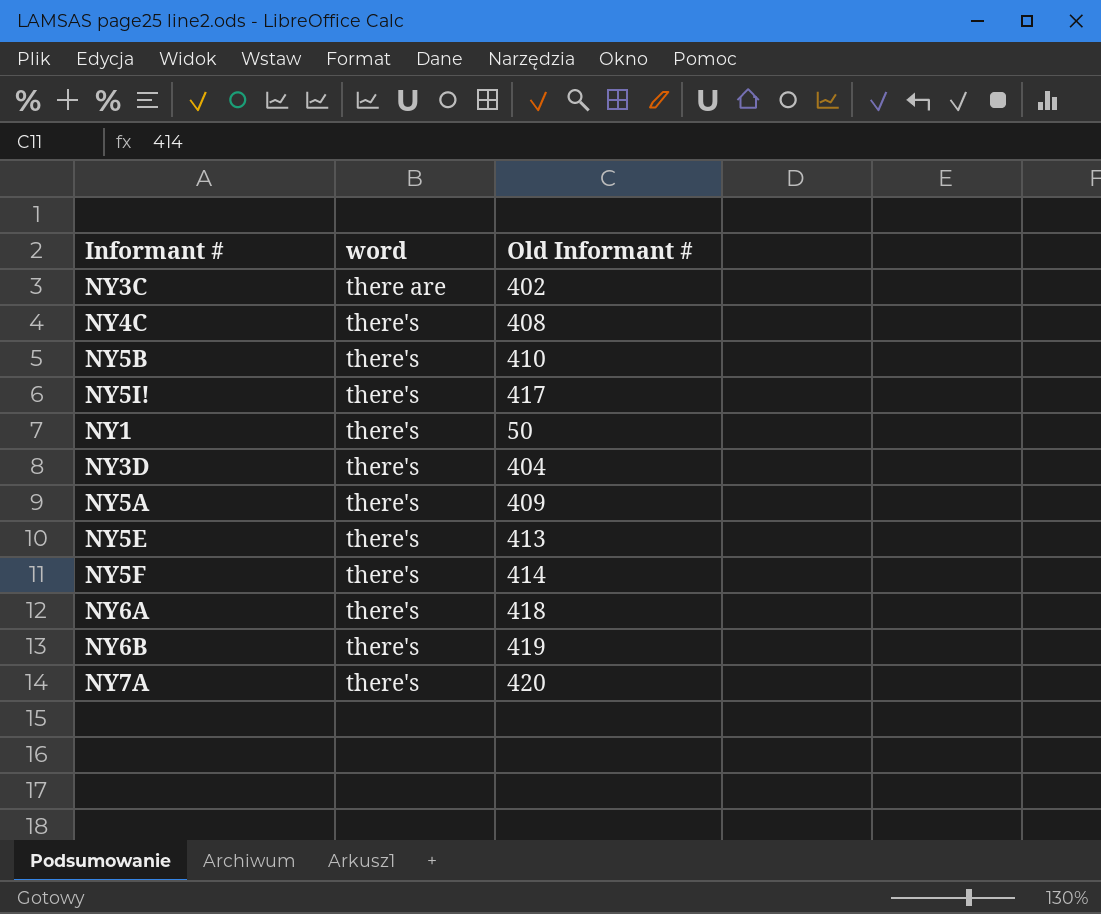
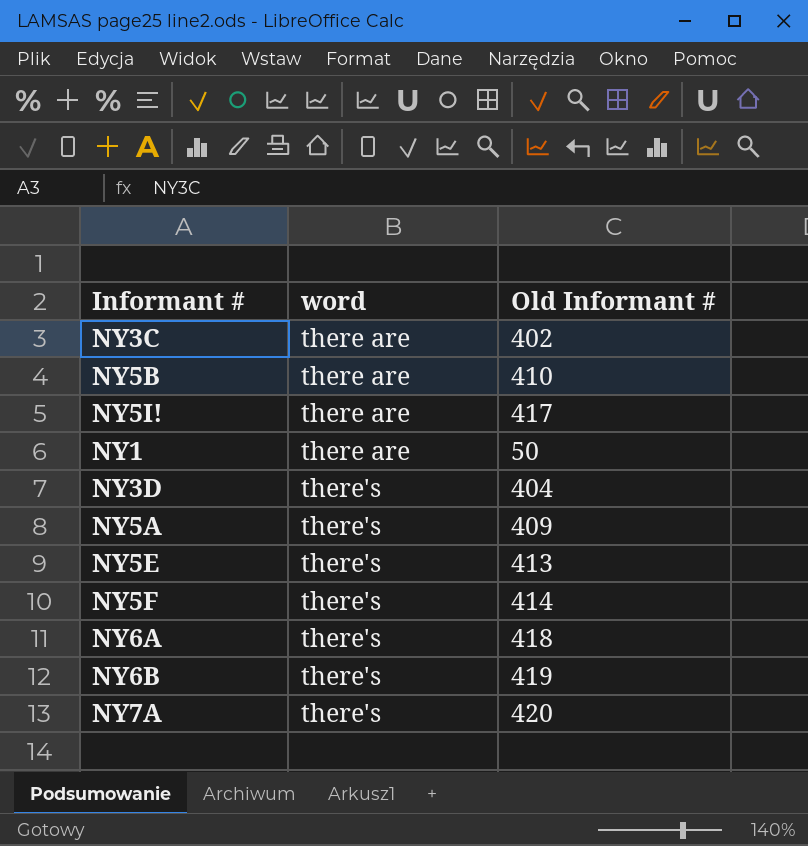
row NY4C: there's | 408 -> none
NY5B | word: there's -> there are
NY5I! | word: there's -> there are
NY1 | word: there's -> there are

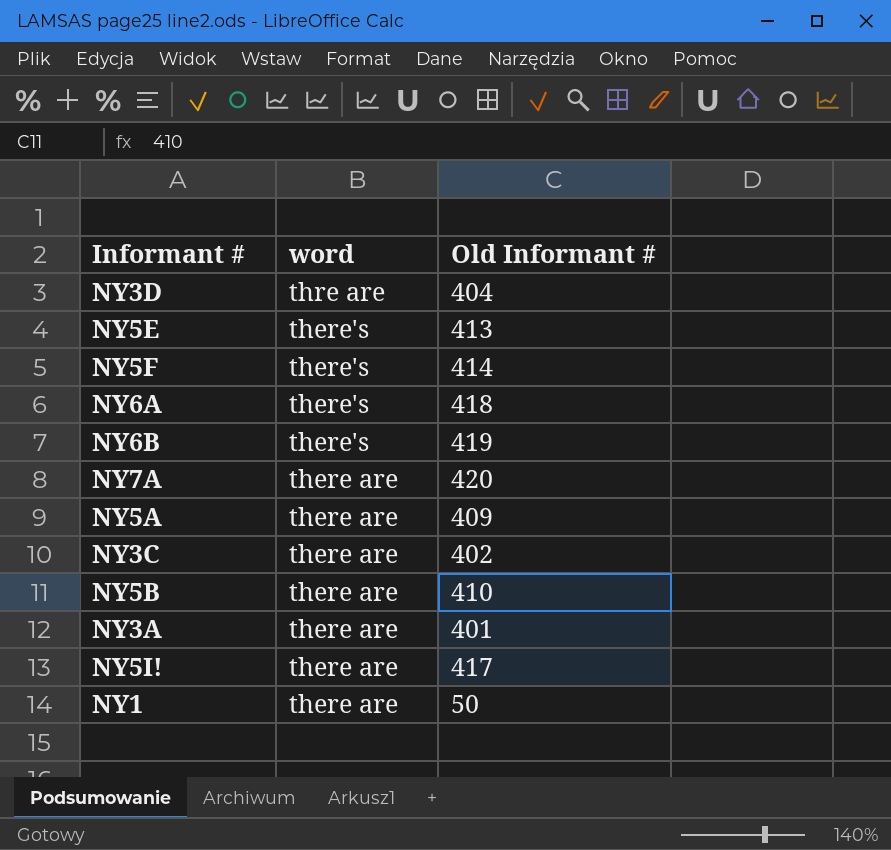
row order: word ascending -> word descending
NY3D | word: there's -> thre are
NY7A | word: there's -> there are
NY5A | word: there's -> there are
row NY3A: none -> there are | 401

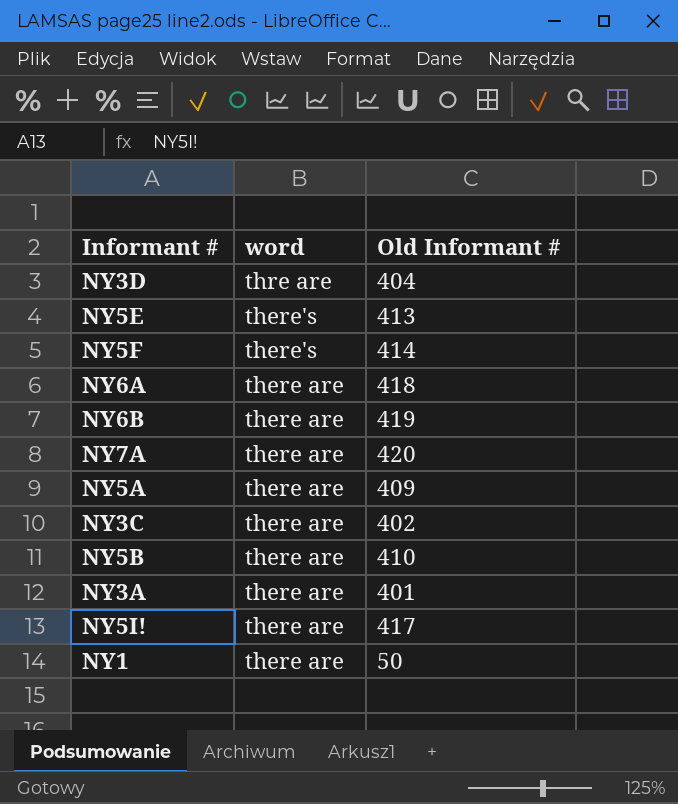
NY6A | word: there's -> there are
NY6B | word: there's -> there are

